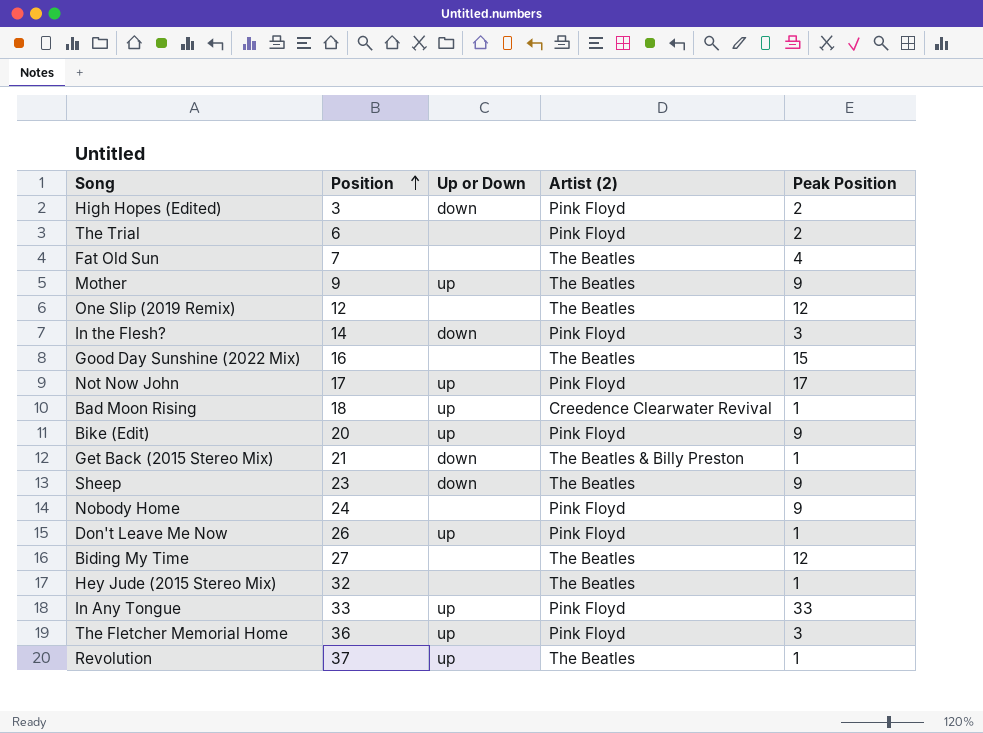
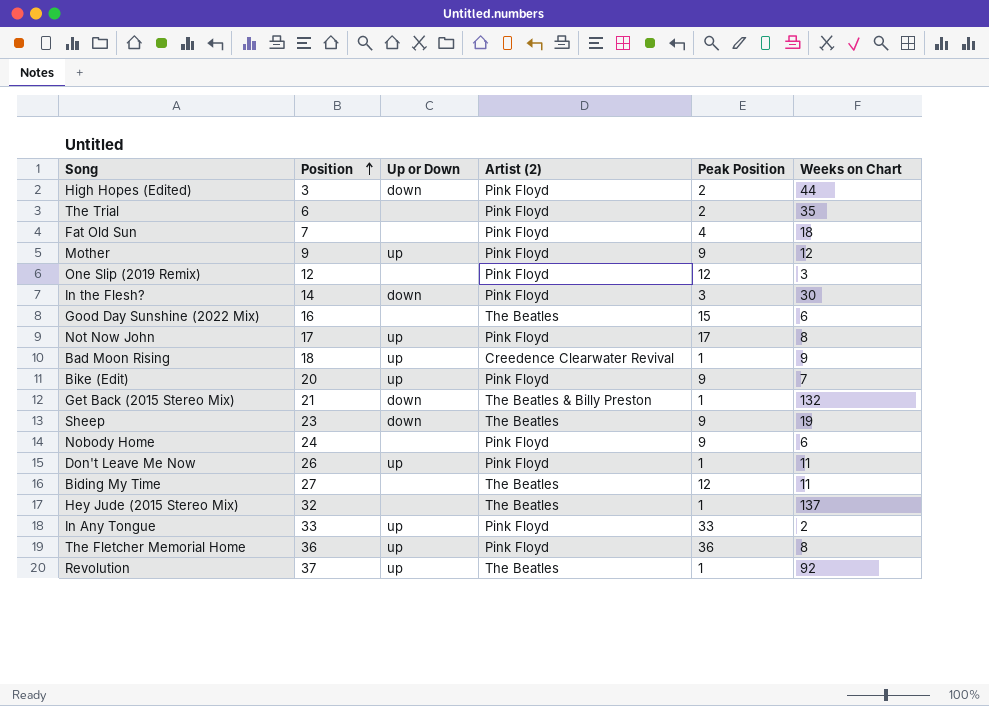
column Weeks on Chart | position: none -> 6
Fat Old Sun | Artist (2): The Beatles -> Pink Floyd
Mother | Artist (2): The Beatles -> Pink Floyd
One Slip (2019 Remix) | Artist (2): The Beatles -> Pink Floyd
The Fletcher Memorial Home | Peak Position: 3 -> 36

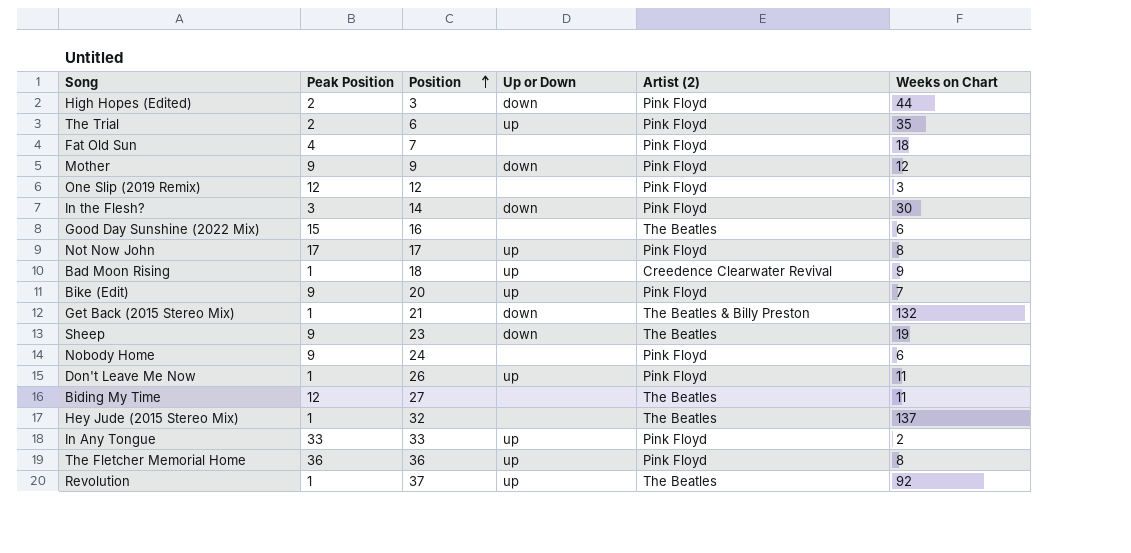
column Peak Position | position: 5 -> 2
The Trial | Up or Down: none -> up
Mother | Up or Down: up -> down

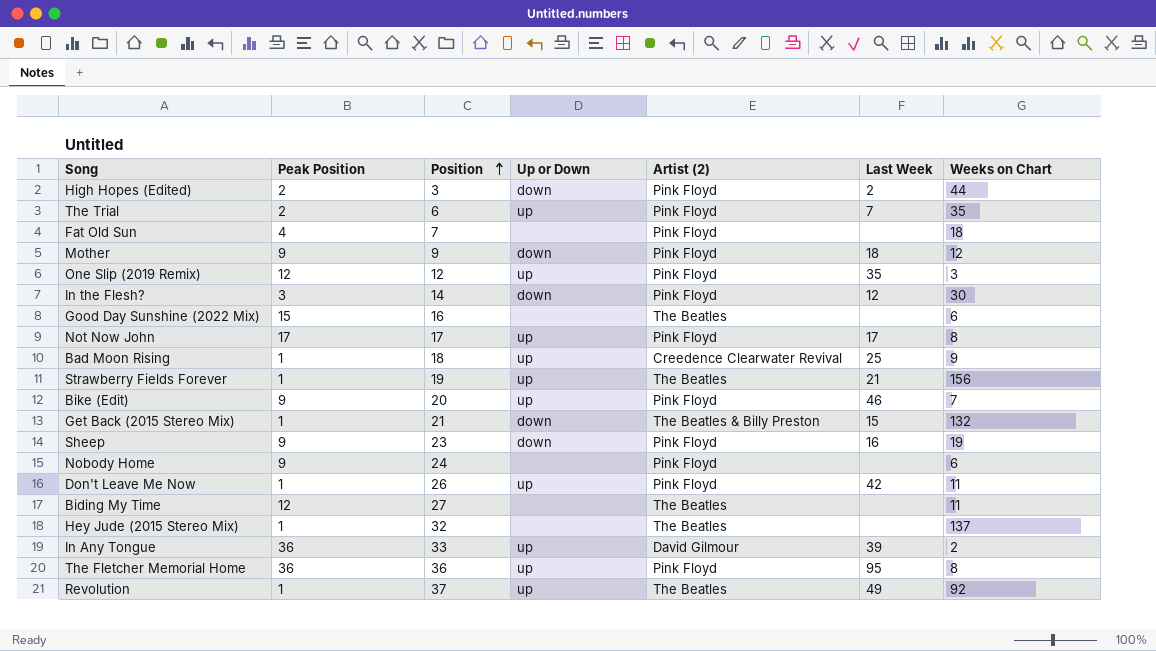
column Last Week | position: none -> 6
One Slip (2019 Remix) | Up or Down: none -> up
row Strawberry Fields Forever: none -> 1 | 19 | up | The Beatles | 21 | 156
Sheep | Artist (2): The Beatles -> Pink Floyd
In Any Tongue | Peak Position: 33 -> 36
In Any Tongue | Artist (2): Pink Floyd -> David Gilmour

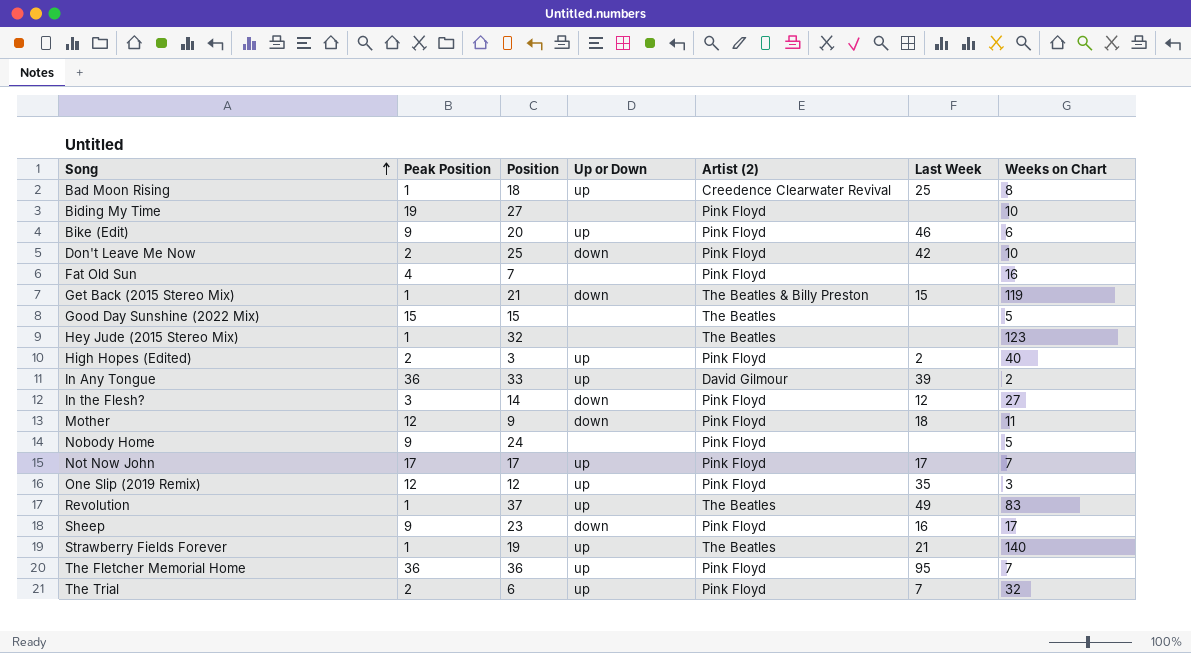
row order: Position ascending -> Song ascending
Bad Moon Rising | Weeks on Chart: 9 -> 8
Biding My Time | Peak Position: 12 -> 19
Biding My Time | Artist (2): The Beatles -> Pink Floyd
Biding My Time | Weeks on Chart: 11 -> 10
Bike (Edit) | Weeks on Chart: 7 -> 6
Don't Leave Me Now | Peak Position: 1 -> 2
Don't Leave Me Now | Position: 26 -> 25
Don't Leave Me Now | Up or Down: up -> down
Don't Leave Me Now | Weeks on Chart: 11 -> 10
Fat Old Sun | Weeks on Chart: 18 -> 16
Get Back (2015 Stereo Mix) | Weeks on Chart: 132 -> 119
Good Day Sunshine (2022 Mix) | Position: 16 -> 15
Good Day Sunshine (2022 Mix) | Weeks on Chart: 6 -> 5
Hey Jude (2015 Stereo Mix) | Weeks on Chart: 137 -> 123
High Hopes (Edited) | Up or Down: down -> up
High Hopes (Edited) | Weeks on Chart: 44 -> 40
In the Flesh? | Weeks on Chart: 30 -> 27
Mother | Peak Position: 9 -> 12
Mother | Weeks on Chart: 12 -> 11
Nobody Home | Weeks on Chart: 6 -> 5
Not Now John | Weeks on Chart: 8 -> 7
Revolution | Weeks on Chart: 92 -> 83
Sheep | Weeks on Chart: 19 -> 17
Strawberry Fields Forever | Weeks on Chart: 156 -> 140
The Fletcher Memorial Home | Weeks on Chart: 8 -> 7
The Trial | Weeks on Chart: 35 -> 32

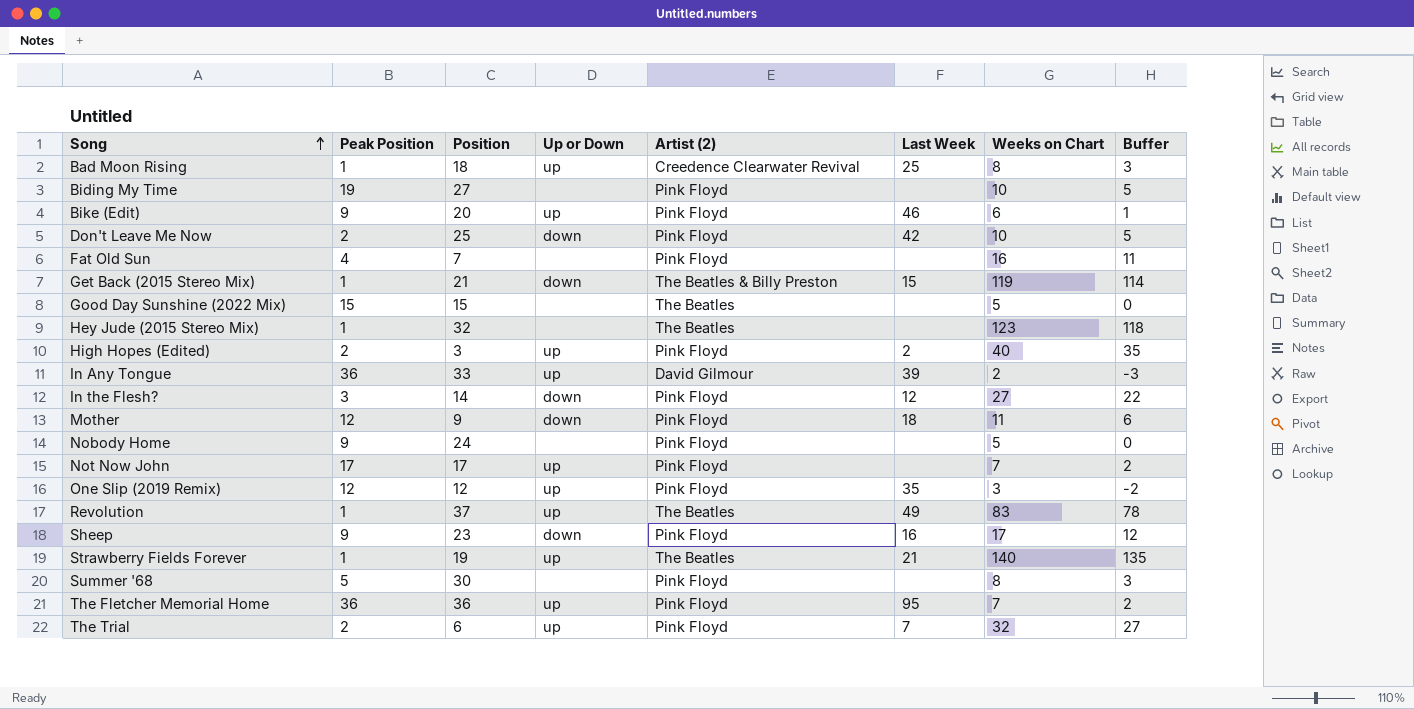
column Buffer | formula: none -> [Weeks on Chart] - 5
Not Now John | Last Week: 17 -> none
row Summer '68: none -> 5 | 30 | none | Pink Floyd | none | 8 | 3

